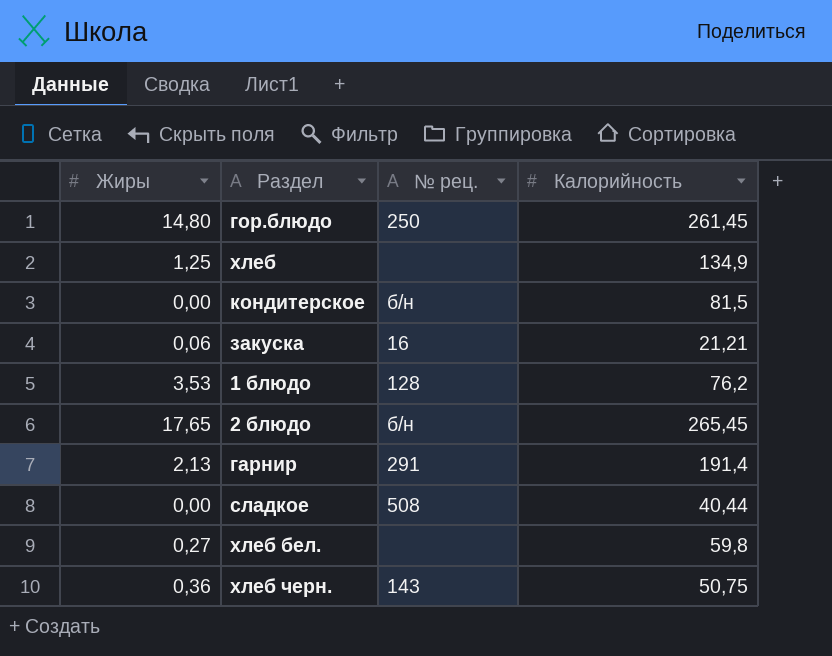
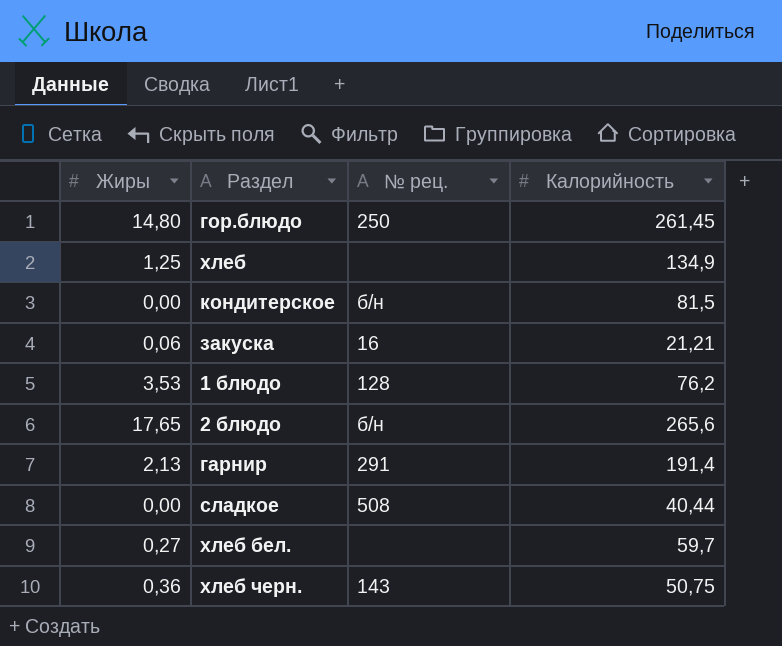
2 блюдо | Калорийность: 265,45 -> 265,6
хлеб бел. | Калорийность: 59,8 -> 59,7

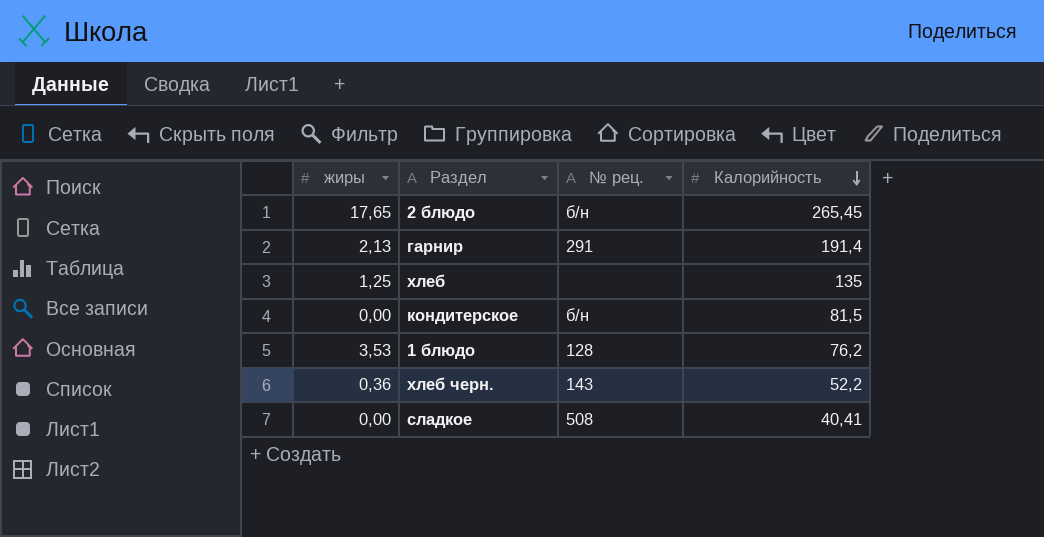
row order: none -> Калорийность descending
column name: Жиры -> жиры
row гор.блюдо: 14,80 | 250 | 261,45 -> none
row закуска: 0,06 | 16 | 21,21 -> none
row хлеб бел.: 0,27 | none | 59,7 -> none
2 блюдо | Калорийность: 265,6 -> 265,45
хлеб | Калорийность: 134,9 -> 135
хлеб черн. | Калорийность: 50,75 -> 52,2
сладкое | Калорийность: 40,44 -> 40,41

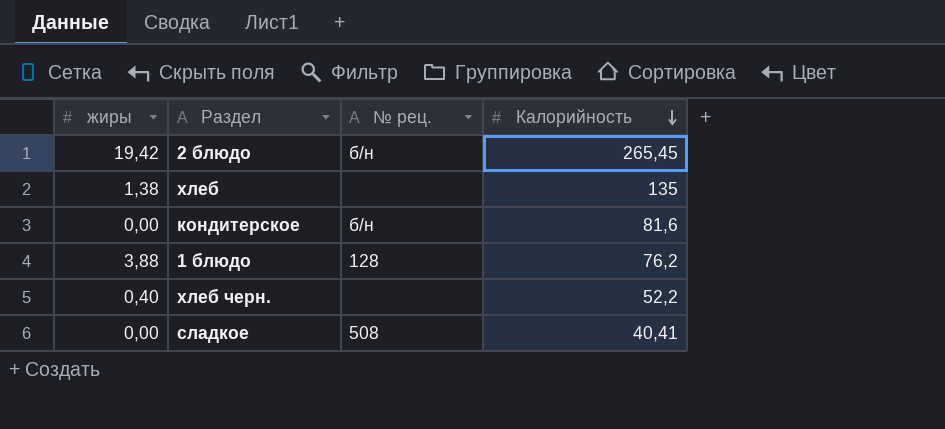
row гарнир: 2,13 | 291 | 191,4 -> none
2 блюдо | жиры: 17,65 -> 19,42
хлеб | жиры: 1,25 -> 1,38
кондитерское | Калорийность: 81,5 -> 81,6
1 блюдо | жиры: 3,53 -> 3,88
хлеб черн. | жиры: 0,36 -> 0,40
хлеб черн. | № рец.: 143 -> none

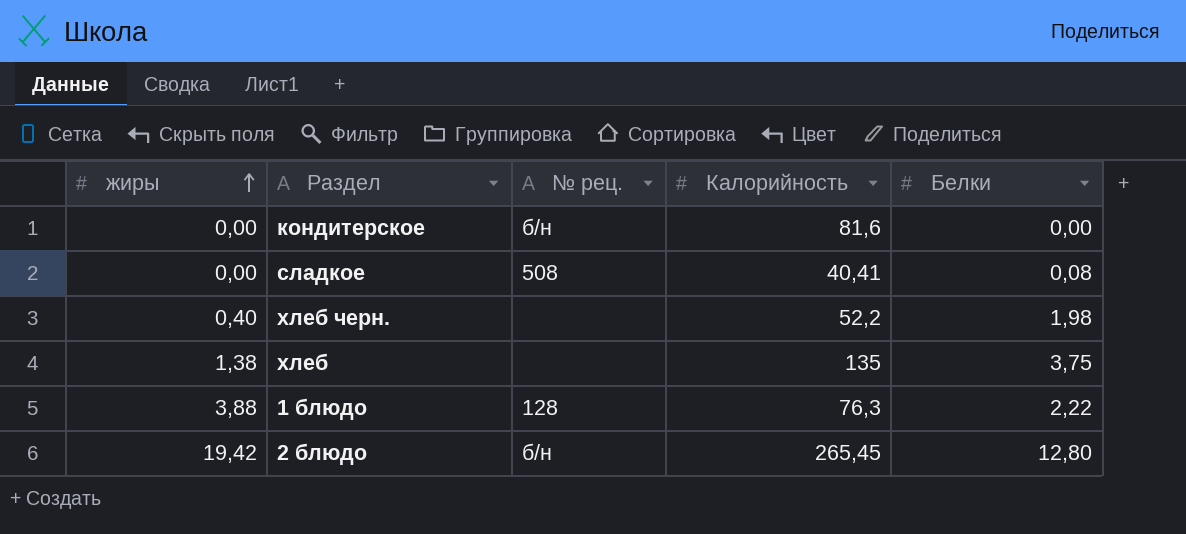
row order: Калорийность descending -> жиры ascending
column Белки | position: none -> 5
1 блюдо | Калорийность: 76,2 -> 76,3

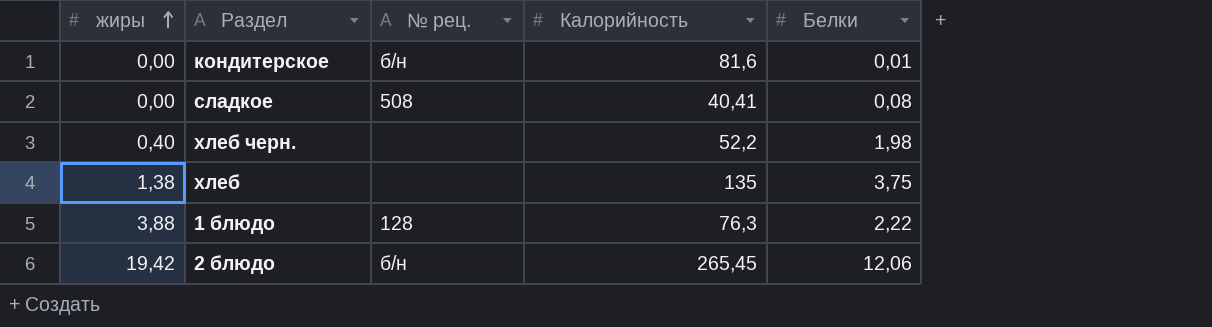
кондитерское | Белки: 0,00 -> 0,01
2 блюдо | Белки: 12,80 -> 12,06

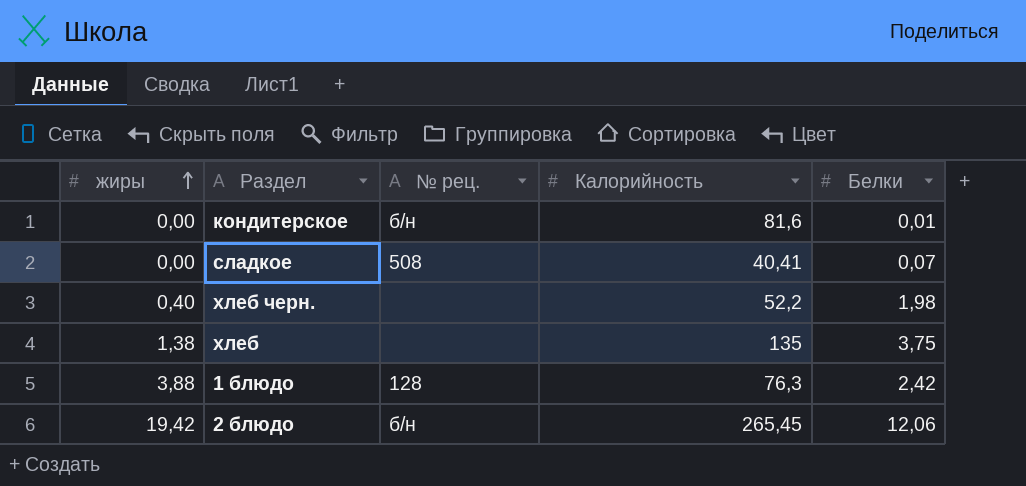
сладкое | Белки: 0,08 -> 0,07
1 блюдо | Белки: 2,22 -> 2,42

